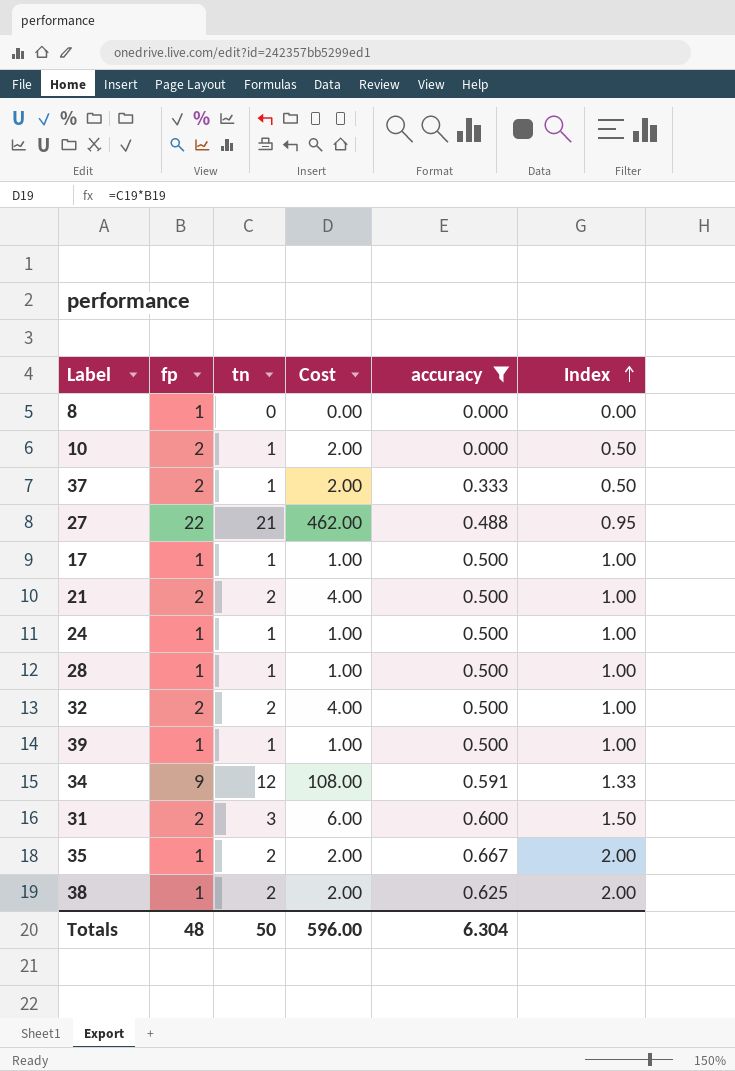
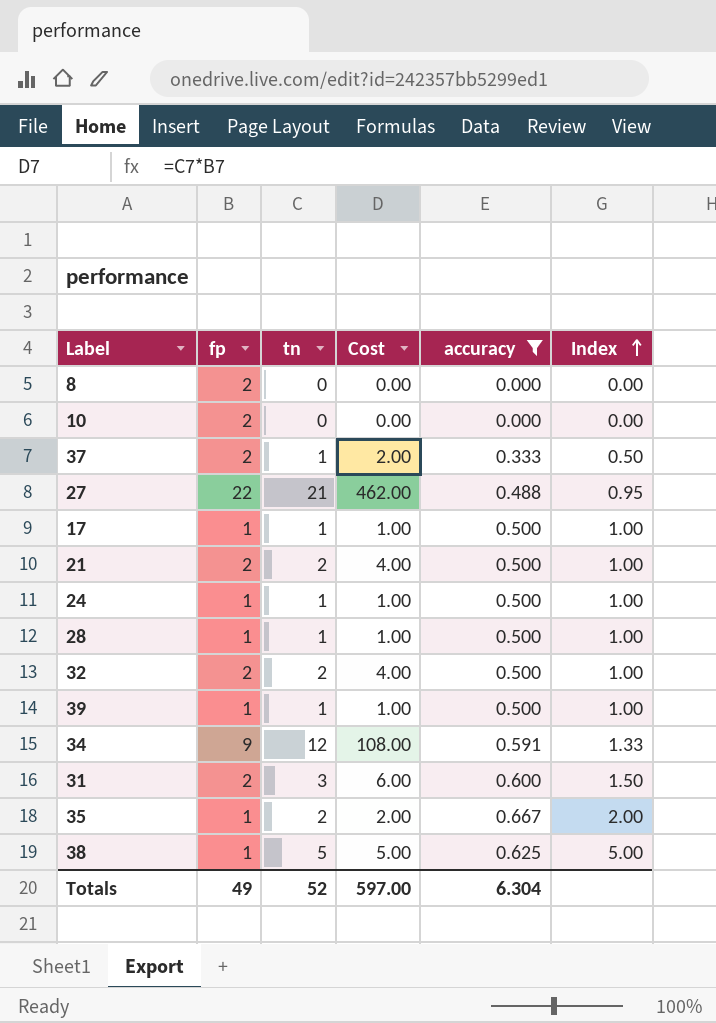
8 | fp: 1 -> 2
10 | tn: 1 -> 0
10 | Cost: 2.00 -> 0.00
10 | Index: 0.50 -> 0.00
38 | tn: 2 -> 5
38 | Cost: 2.00 -> 5.00
38 | Index: 2.00 -> 5.00
Totals | fp: 48 -> 49
Totals | tn: 50 -> 52
Totals | Cost: 596.00 -> 597.00

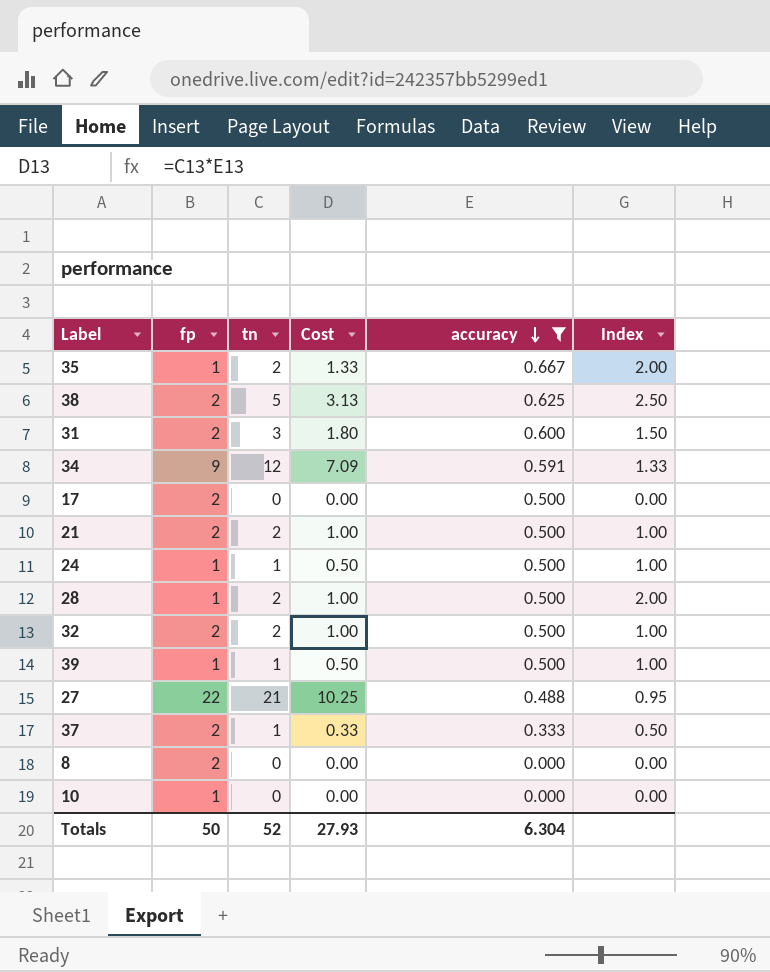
row order: Index ascending -> accuracy descending
column Cost | formula: [fp] * [tn] -> [tn] * [accuracy]
38 | fp: 1 -> 2
38 | Index: 5.00 -> 2.50
17 | fp: 1 -> 2
17 | tn: 1 -> 0
17 | Index: 1.00 -> 0.00
28 | tn: 1 -> 2
28 | Index: 1.00 -> 2.00
10 | fp: 2 -> 1
Totals | fp: 49 -> 50
Totals | Cost: 597.00 -> 27.93

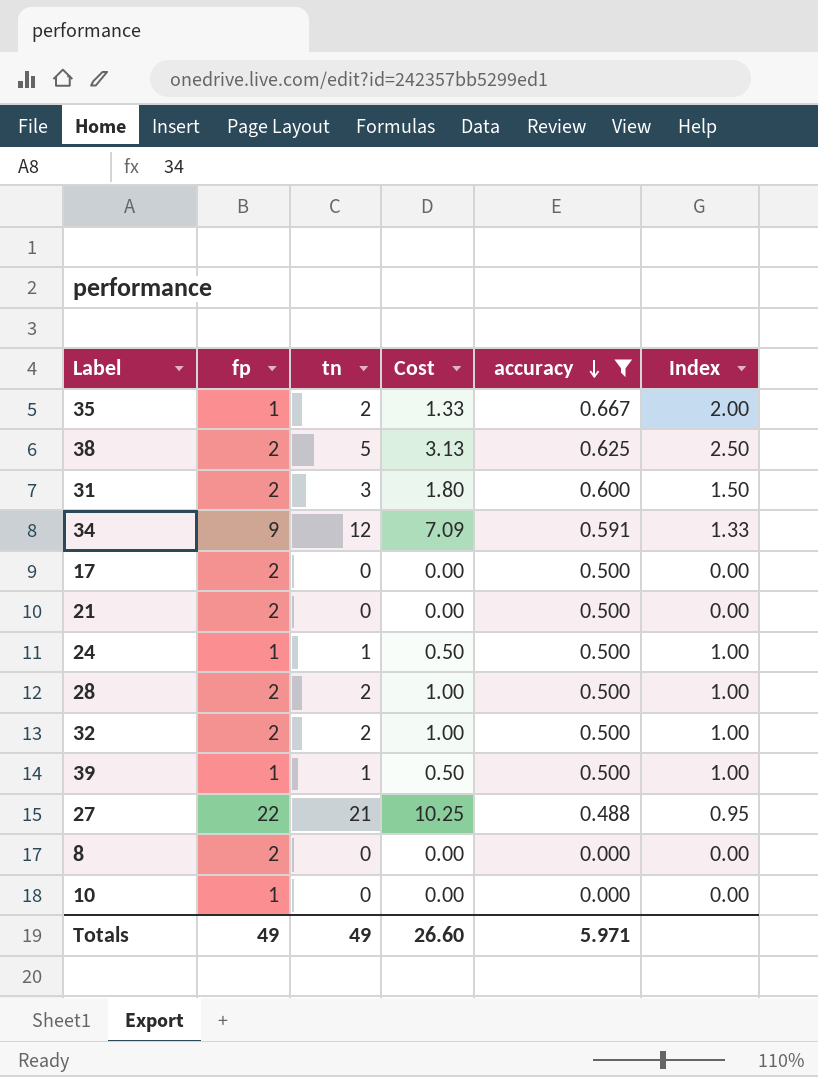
row 37: 2 | 1 | 0.33 | 0.333 | 0.50 -> none
21 | tn: 2 -> 0
21 | Cost: 1.00 -> 0.00
21 | Index: 1.00 -> 0.00
28 | fp: 1 -> 2
28 | Index: 2.00 -> 1.00
Totals | fp: 50 -> 49
Totals | tn: 52 -> 49
Totals | Cost: 27.93 -> 26.60
Totals | accuracy: 6.304 -> 5.971

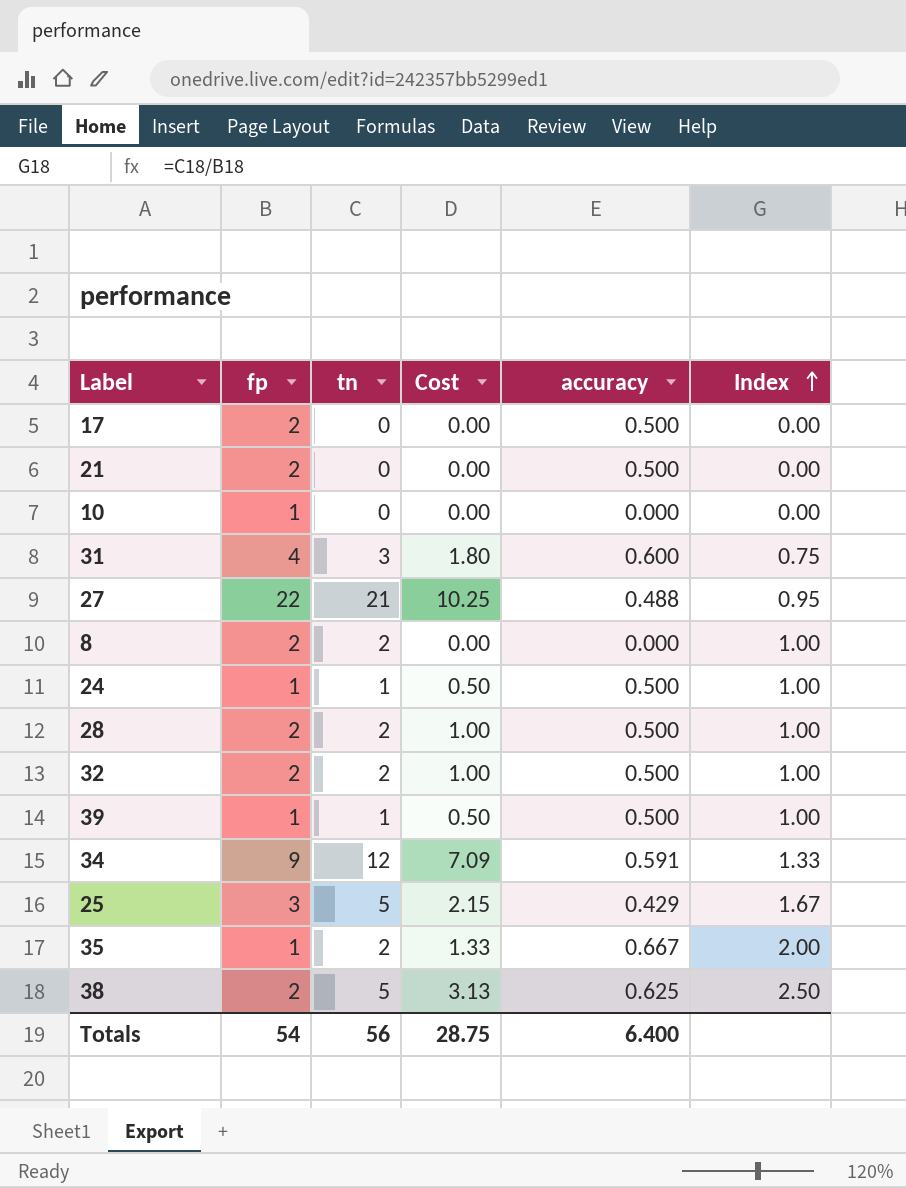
filter: accuracy != 0.429 -> none
row order: accuracy descending -> Index ascending
31 | fp: 2 -> 4
31 | Index: 1.50 -> 0.75
8 | tn: 0 -> 2
8 | Index: 0.00 -> 1.00
Totals | fp: 49 -> 54
Totals | tn: 49 -> 56
Totals | Cost: 26.60 -> 28.75
Totals | accuracy: 5.971 -> 6.400

